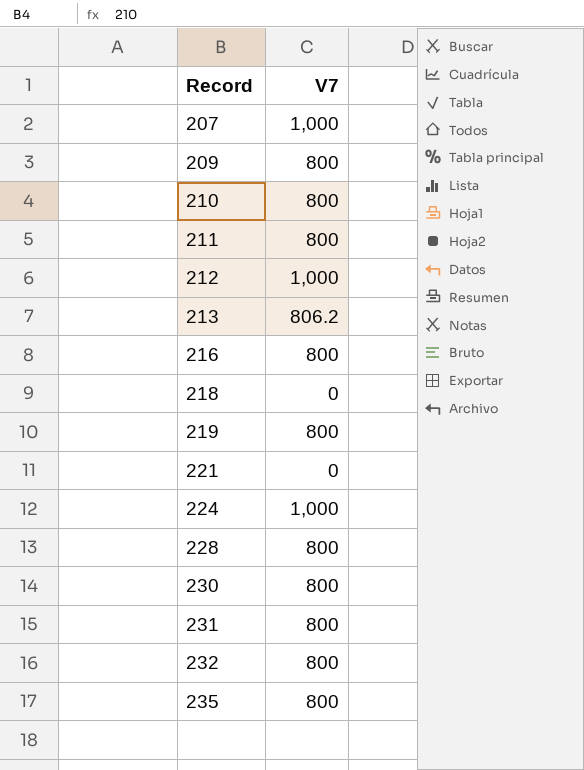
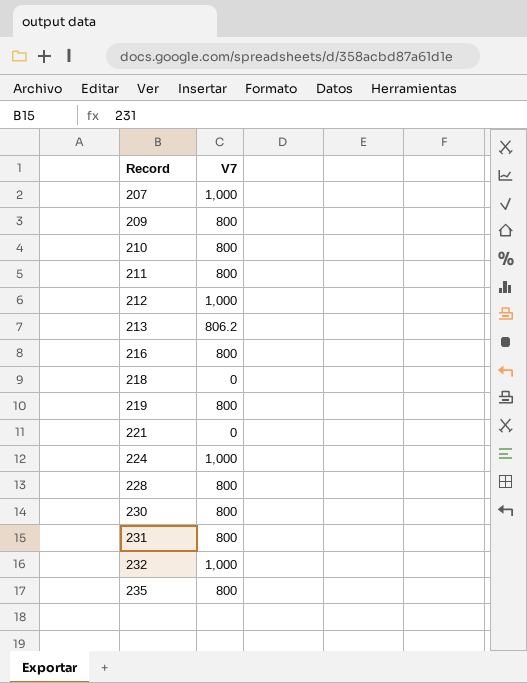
232 | V7: 800 -> 1,000

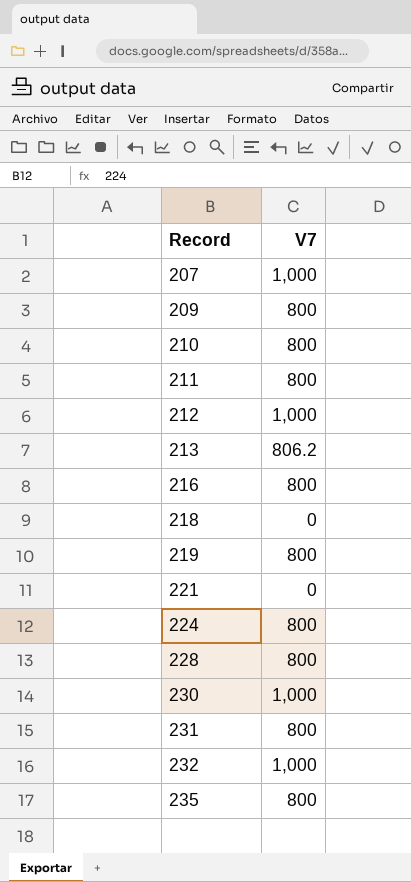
224 | V7: 1,000 -> 800
230 | V7: 800 -> 1,000

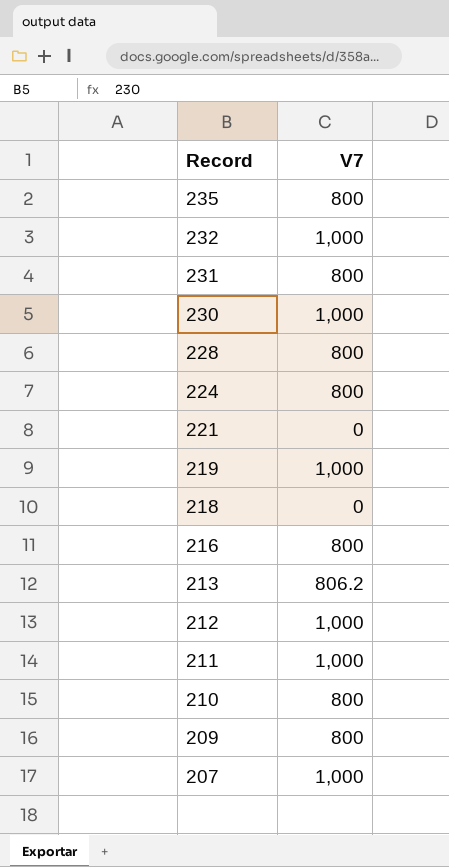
row order: Record ascending -> Record descending
219 | V7: 800 -> 1,000
211 | V7: 800 -> 1,000

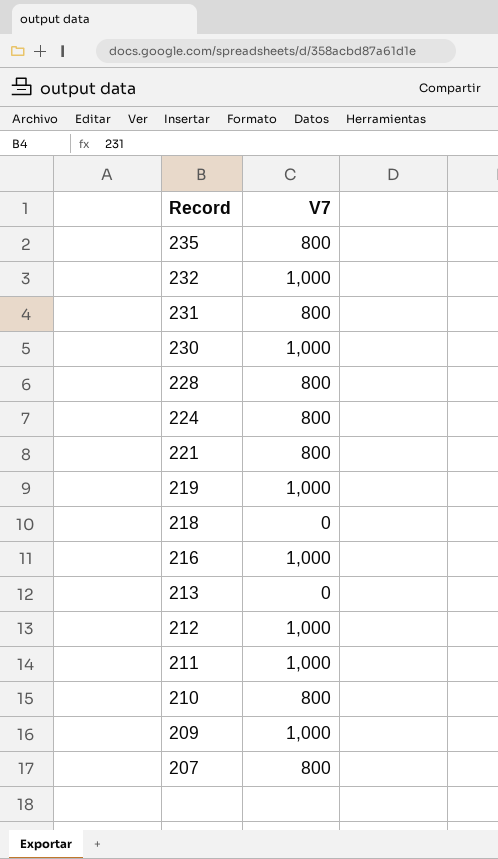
221 | V7: 0 -> 800
216 | V7: 800 -> 1,000
213 | V7: 806.2 -> 0
209 | V7: 800 -> 1,000
207 | V7: 1,000 -> 800

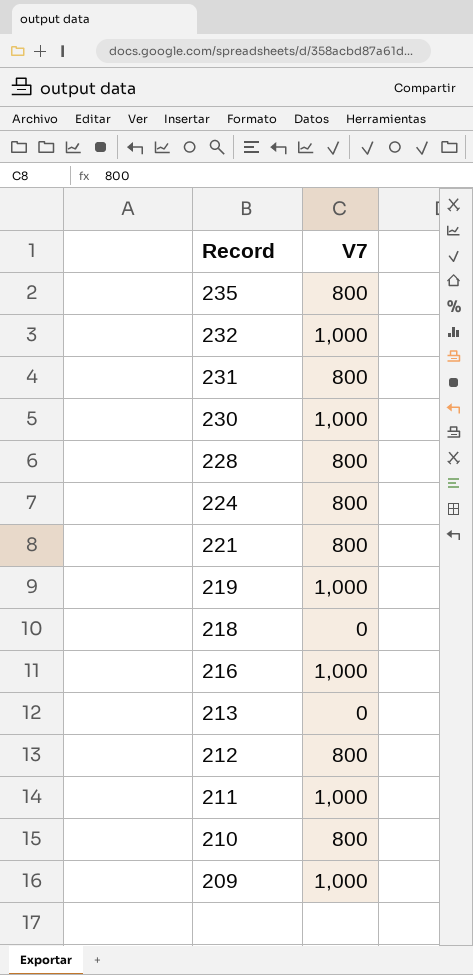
row 207: 800 -> none
212 | V7: 1,000 -> 800

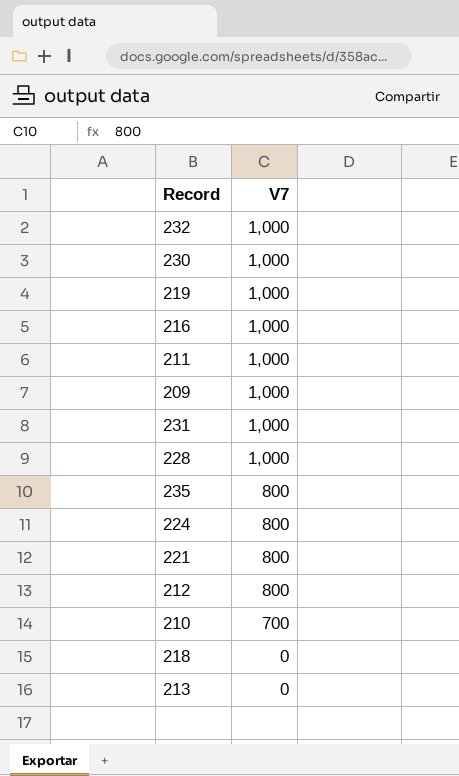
row order: Record descending -> V7 descending
231 | V7: 800 -> 1,000
228 | V7: 800 -> 1,000
210 | V7: 800 -> 700

